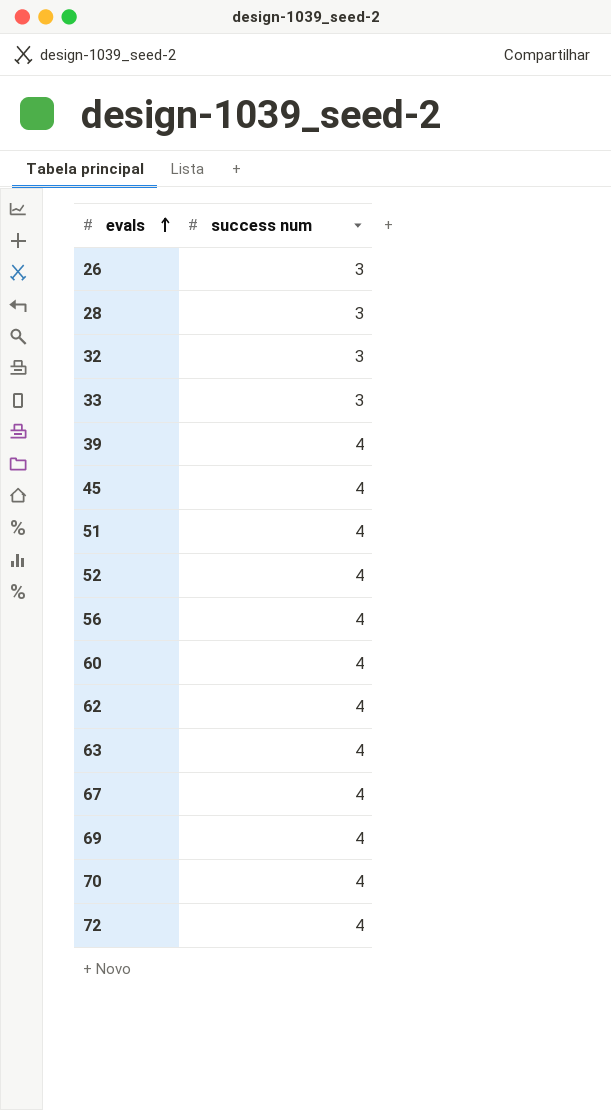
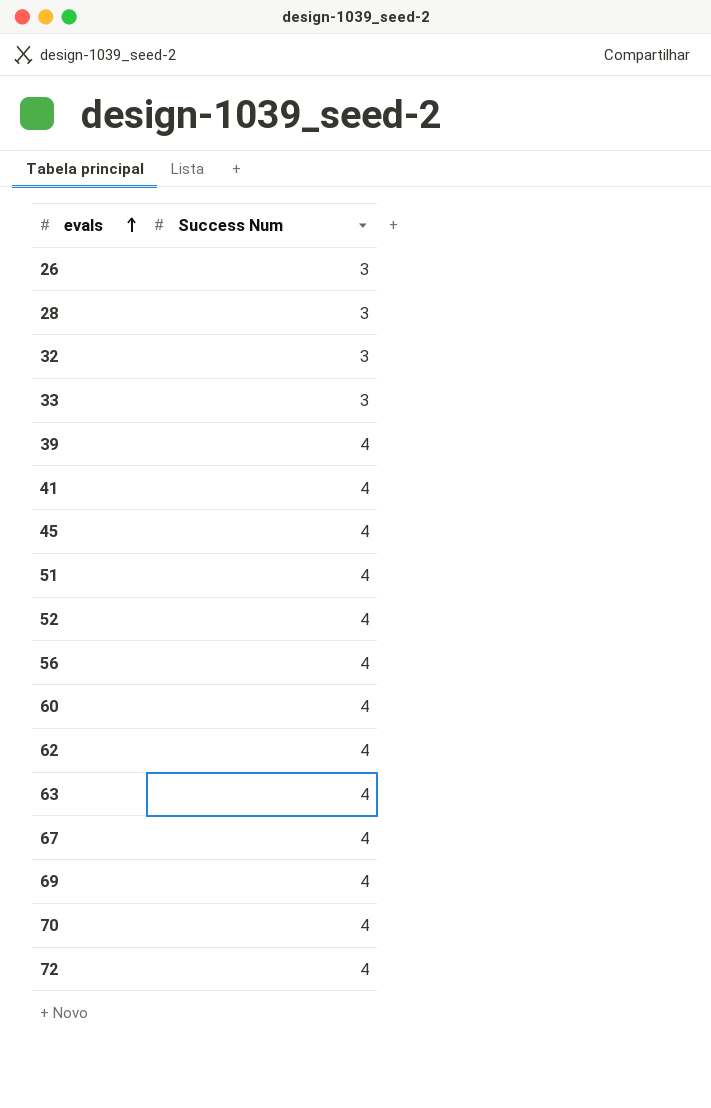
column name: success num -> Success Num
row 41: none -> 4

